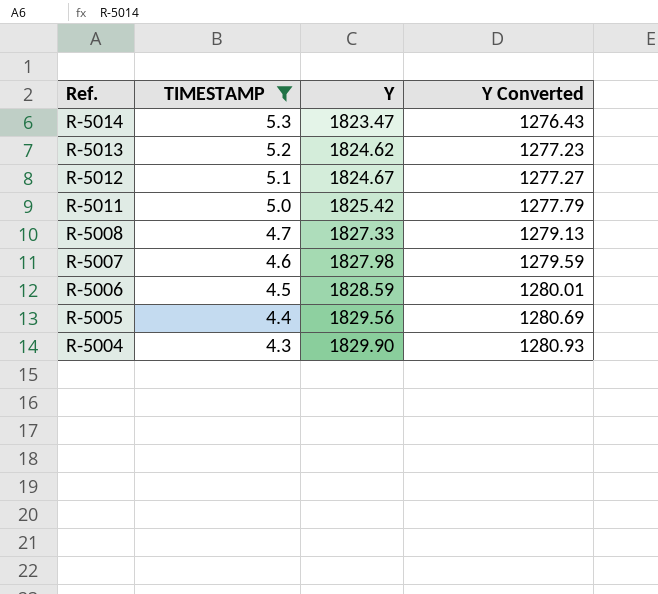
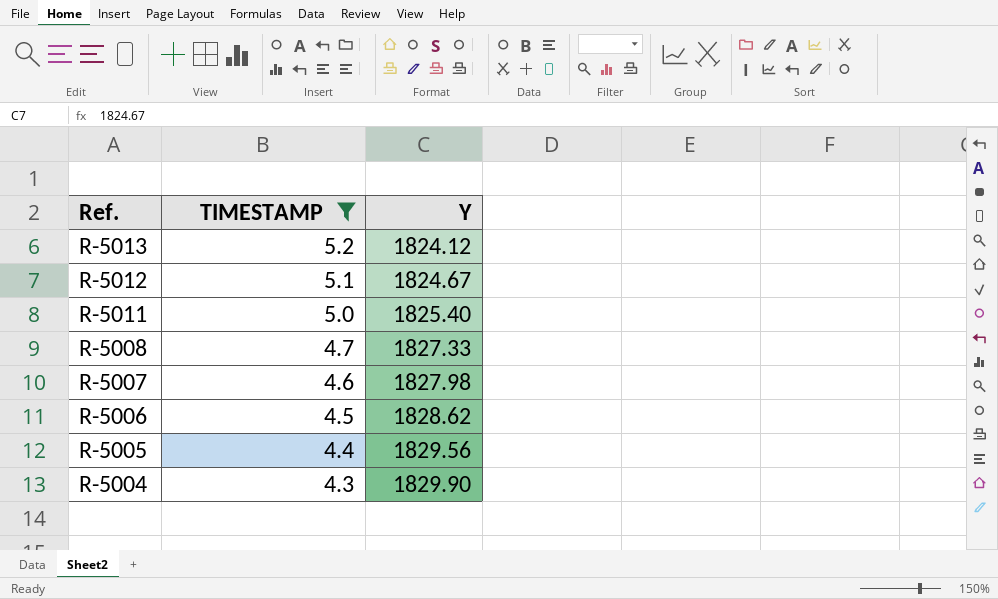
column Y Converted | formula: [Y] * 0.7 -> none
row R-5014: 5.3 | 1823.47 | 1276.43 -> none
R-5013 | Y: 1824.62 -> 1824.12
R-5011 | Y: 1825.42 -> 1825.40
R-5006 | Y: 1828.59 -> 1828.62

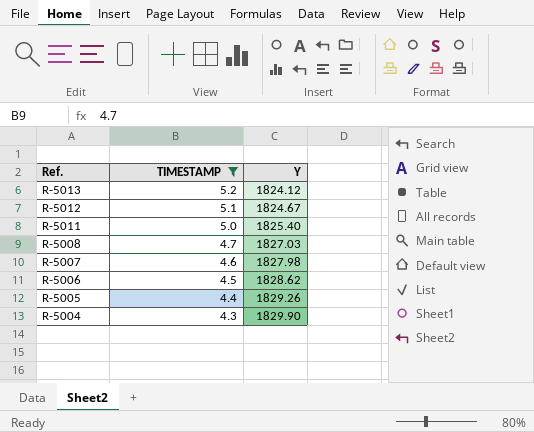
R-5008 | Y: 1827.33 -> 1827.03
R-5005 | Y: 1829.56 -> 1829.26

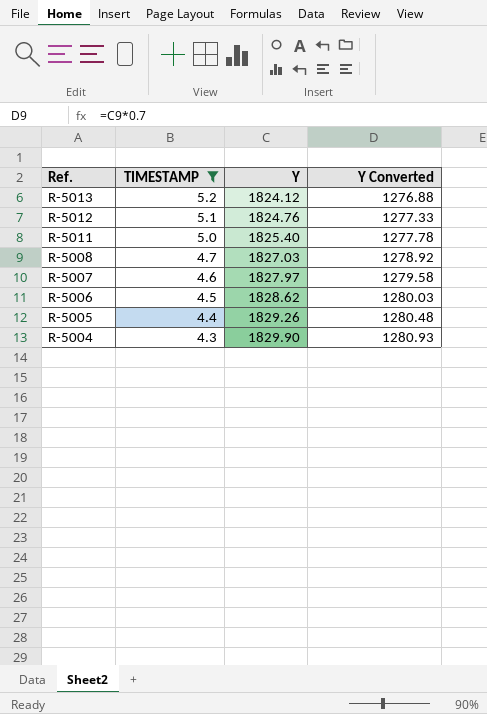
column Y Converted | formula: none -> [Y] * 0.7
R-5012 | Y: 1824.67 -> 1824.76
R-5007 | Y: 1827.98 -> 1827.97

